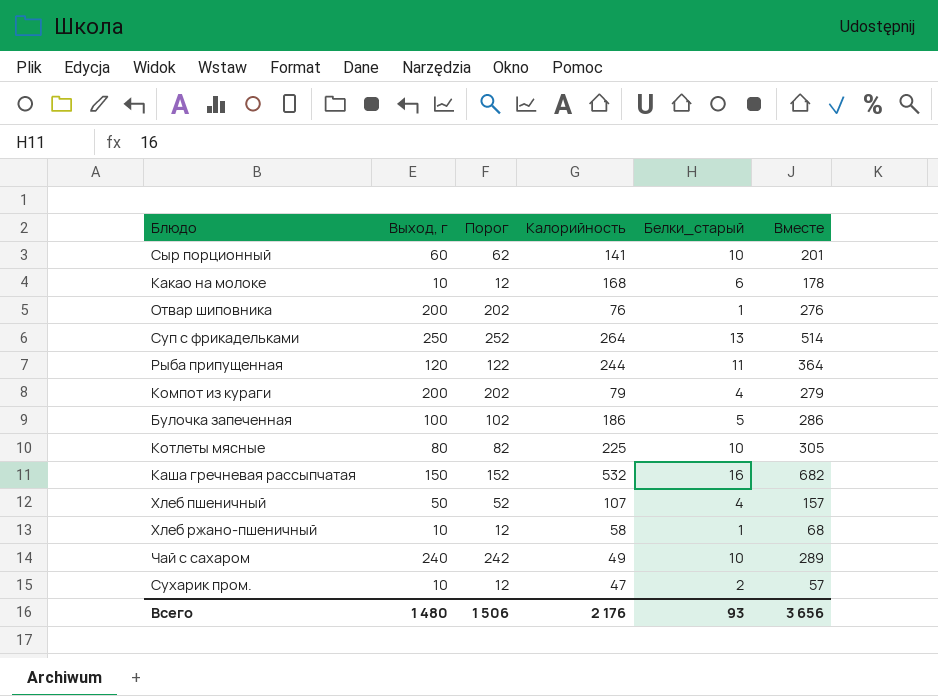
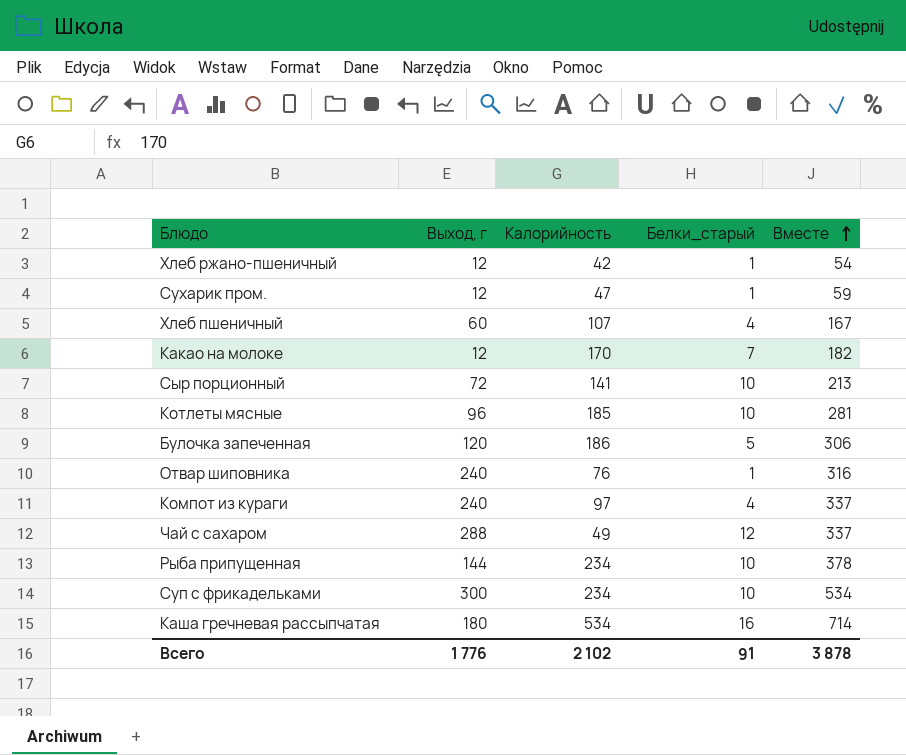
row order: none -> Вместе ascending
column Порог | formula: [Выход, г] + 2 -> none
Хлеб ржано-пшеничный | Выход, г: 10 -> 12
Хлеб ржано-пшеничный | Калорийность: 58 -> 42
Хлеб ржано-пшеничный | Вместе: 68 -> 54
Сухарик пром. | Выход, г: 10 -> 12
Сухарик пром. | Белки_старый: 2 -> 1
Сухарик пром. | Вместе: 57 -> 59
Хлеб пшеничный | Выход, г: 50 -> 60
Хлеб пшеничный | Вместе: 157 -> 167
Какао на молоке | Выход, г: 10 -> 12
Какао на молоке | Калорийность: 168 -> 170
Какао на молоке | Белки_старый: 6 -> 7
Какао на молоке | Вместе: 178 -> 182
Сыр порционный | Выход, г: 60 -> 72
Сыр порционный | Вместе: 201 -> 213
Котлеты мясные | Выход, г: 80 -> 96
Котлеты мясные | Калорийность: 225 -> 185
Котлеты мясные | Вместе: 305 -> 281
Булочка запеченная | Выход, г: 100 -> 120
Булочка запеченная | Вместе: 286 -> 306
Отвар шиповника | Выход, г: 200 -> 240
Отвар шиповника | Вместе: 276 -> 316
Компот из кураги | Выход, г: 200 -> 240
Компот из кураги | Калорийность: 79 -> 97
Компот из кураги | Вместе: 279 -> 337
Чай с сахаром | Выход, г: 240 -> 288
Чай с сахаром | Белки_старый: 10 -> 12
Чай с сахаром | Вместе: 289 -> 337
Рыба припущенная | Выход, г: 120 -> 144
Рыба припущенная | Калорийность: 244 -> 234
Рыба припущенная | Белки_старый: 11 -> 10
Рыба припущенная | Вместе: 364 -> 378
Суп с фрикадельками | Выход, г: 250 -> 300
Суп с фрикадельками | Калорийность: 264 -> 234
Суп с фрикадельками | Белки_старый: 13 -> 10
Суп с фрикадельками | Вместе: 514 -> 534
Каша гречневая рассыпчатая | Выход, г: 150 -> 180
Каша гречневая рассыпчатая | Калорийность: 532 -> 534
Каша гречневая рассыпчатая | Вместе: 682 -> 714
Всего | Выход, г: 1 480 -> 1 776
Всего | Калорийность: 2 176 -> 2 102
Всего | Белки_старый: 93 -> 91
Всего | Вместе: 3 656 -> 3 878

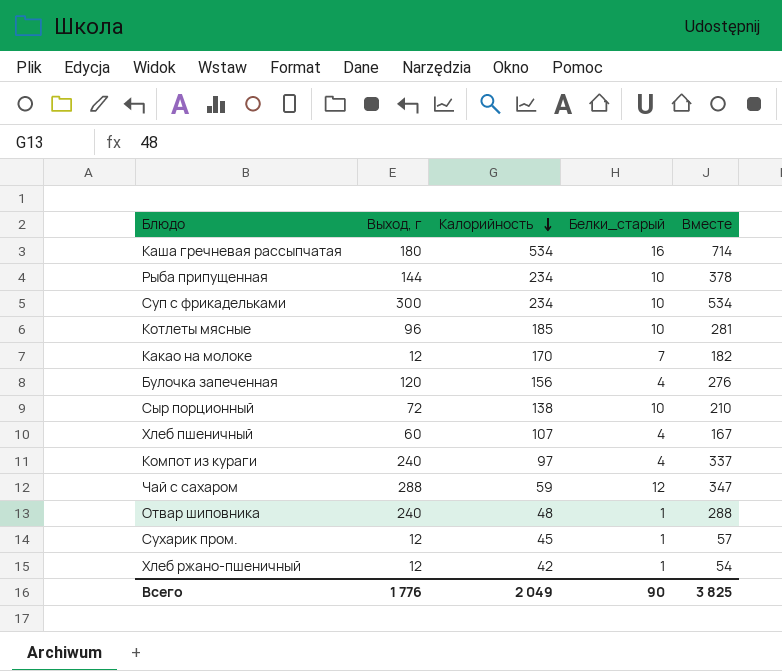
row order: Вместе ascending -> Калорийность descending
Булочка запеченная | Калорийность: 186 -> 156
Булочка запеченная | Белки_старый: 5 -> 4
Булочка запеченная | Вместе: 306 -> 276
Сыр порционный | Калорийность: 141 -> 138
Сыр порционный | Вместе: 213 -> 210
Чай с сахаром | Калорийность: 49 -> 59
Чай с сахаром | Вместе: 337 -> 347
Отвар шиповника | Калорийность: 76 -> 48
Отвар шиповника | Вместе: 316 -> 288
Сухарик пром. | Калорийность: 47 -> 45
Сухарик пром. | Вместе: 59 -> 57
Всего | Калорийность: 2 102 -> 2 049
Всего | Белки_старый: 91 -> 90
Всего | Вместе: 3 878 -> 3 825

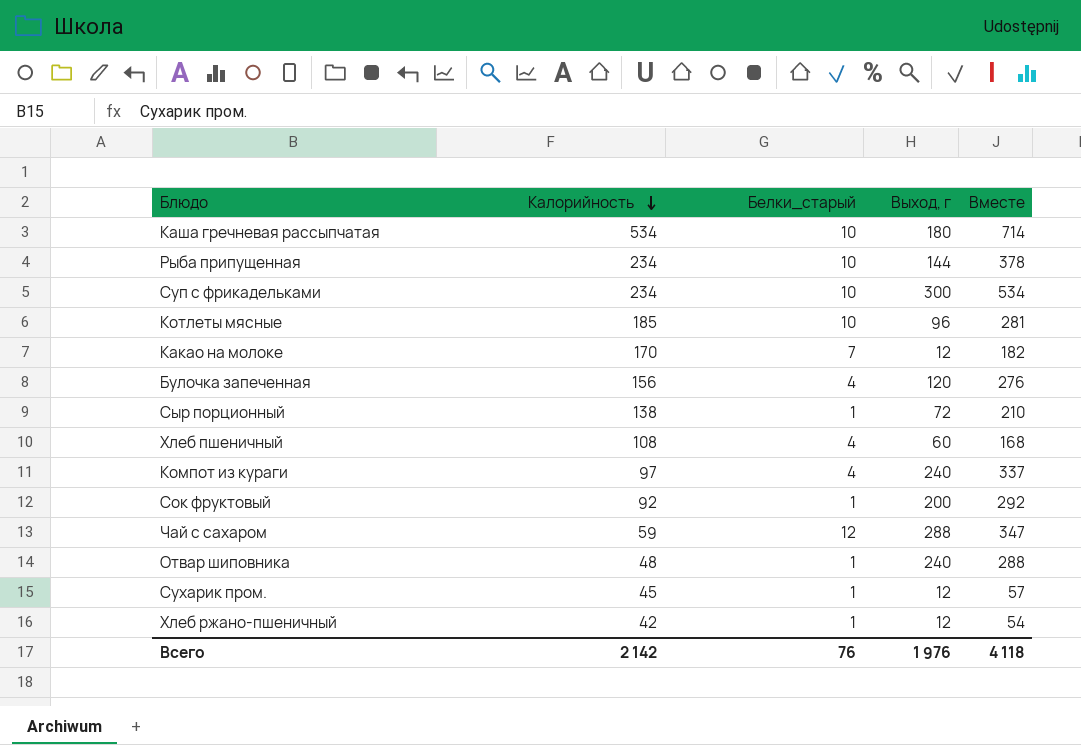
column Выход, г | position: 2 -> 4
Каша гречневая рассыпчатая | Белки_старый: 16 -> 10
Сыр порционный | Белки_старый: 10 -> 1
Хлеб пшеничный | Калорийность: 107 -> 108
Хлеб пшеничный | Вместе: 167 -> 168
row Сок фруктовый: none -> 92 | 1 | 200 | 292
Всего | Калорийность: 2 049 -> 2 142
Всего | Белки_старый: 90 -> 76
Всего | Выход, г: 1 776 -> 1 976
Всего | Вместе: 3 825 -> 4 118

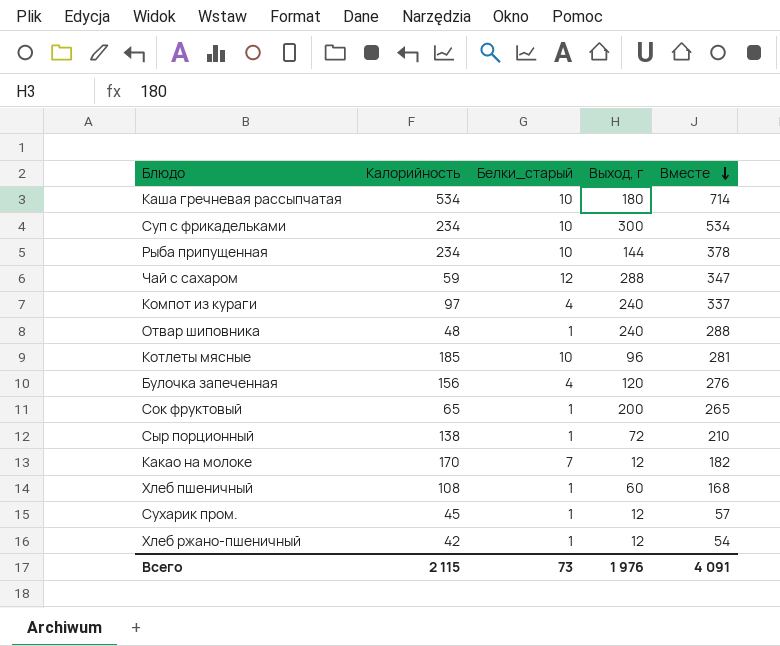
row order: Калорийность descending -> Вместе descending
Сок фруктовый | Калорийность: 92 -> 65
Сок фруктовый | Вместе: 292 -> 265
Хлеб пшеничный | Белки_старый: 4 -> 1
Всего | Калорийность: 2 142 -> 2 115
Всего | Белки_старый: 76 -> 73
Всего | Вместе: 4 118 -> 4 091

